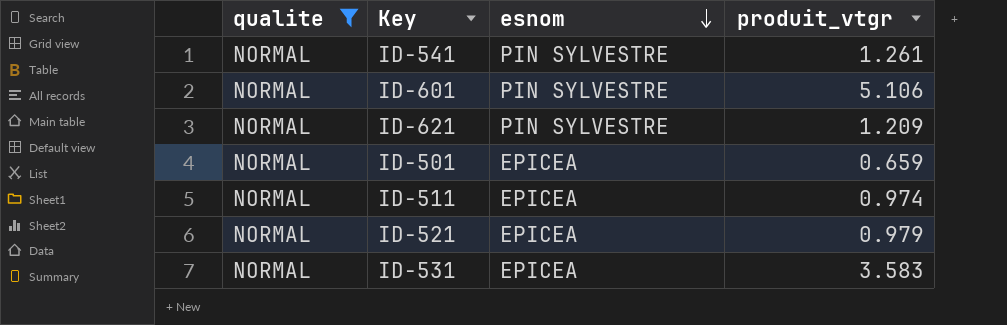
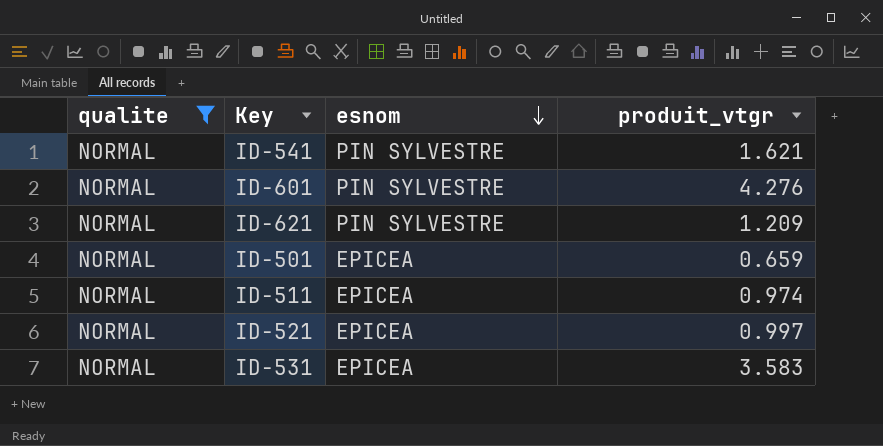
ID-541 | produit_vtgr: 1.261 -> 1.621
ID-601 | produit_vtgr: 5.106 -> 4.276
ID-521 | produit_vtgr: 0.979 -> 0.997

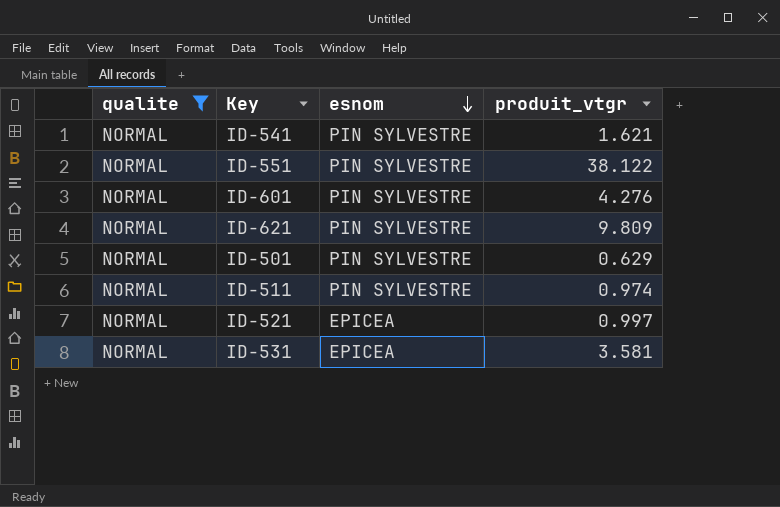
row ID-551: none -> NORMAL | PIN SYLVESTRE | 38.122
ID-621 | produit_vtgr: 1.209 -> 9.809
ID-501 | esnom: EPICEA -> PIN SYLVESTRE
ID-501 | produit_vtgr: 0.659 -> 0.629
ID-511 | esnom: EPICEA -> PIN SYLVESTRE
ID-531 | produit_vtgr: 3.583 -> 3.581

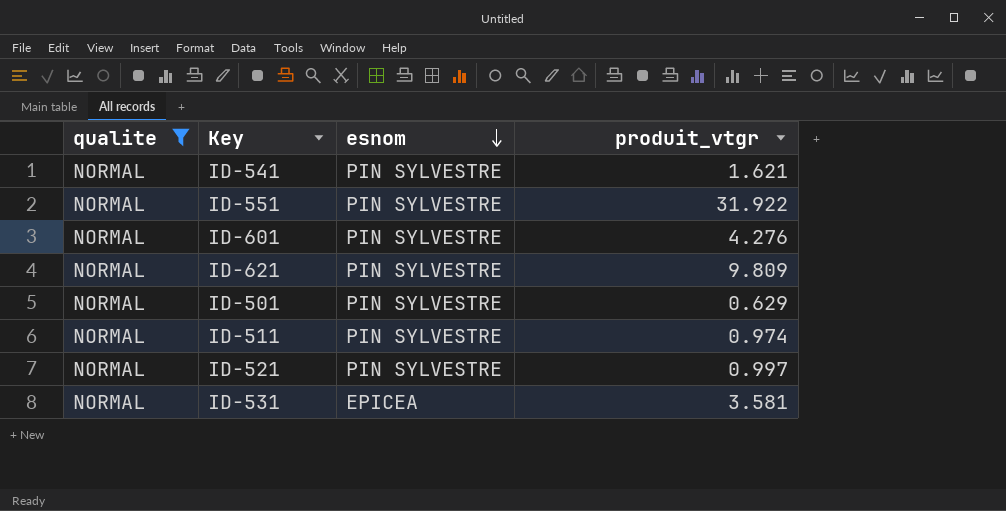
ID-551 | produit_vtgr: 38.122 -> 31.922
ID-521 | esnom: EPICEA -> PIN SYLVESTRE

